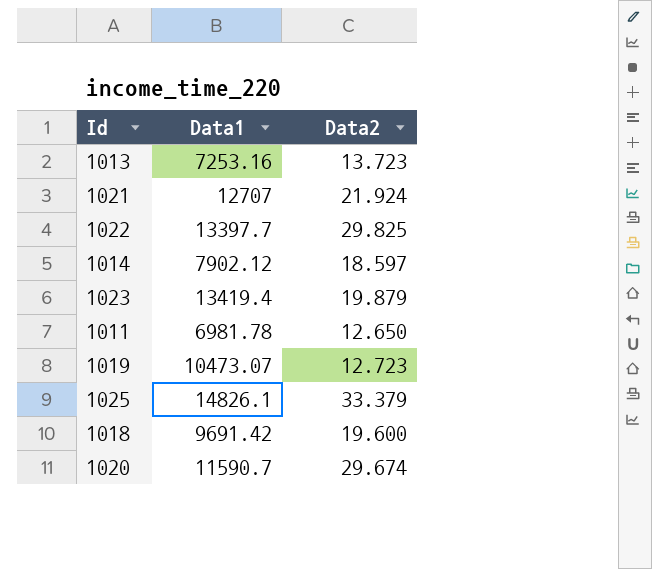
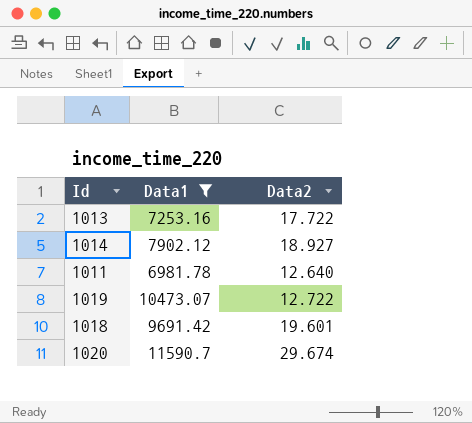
filter: none -> Data1 <= 11590.7
1013 | Data2: 13.723 -> 17.722
1014 | Data2: 18.597 -> 18.927
1011 | Data2: 12.650 -> 12.640
1019 | Data2: 12.723 -> 12.722
1018 | Data2: 19.600 -> 19.601

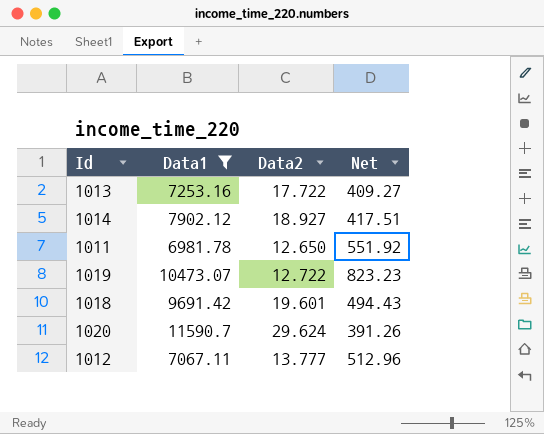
column Net | formula: none -> [Data1] / [Data2]
1011 | Data2: 12.640 -> 12.650
1020 | Data2: 29.674 -> 29.624
row 1012: none -> 7067.11 | 13.777 | 512.96

